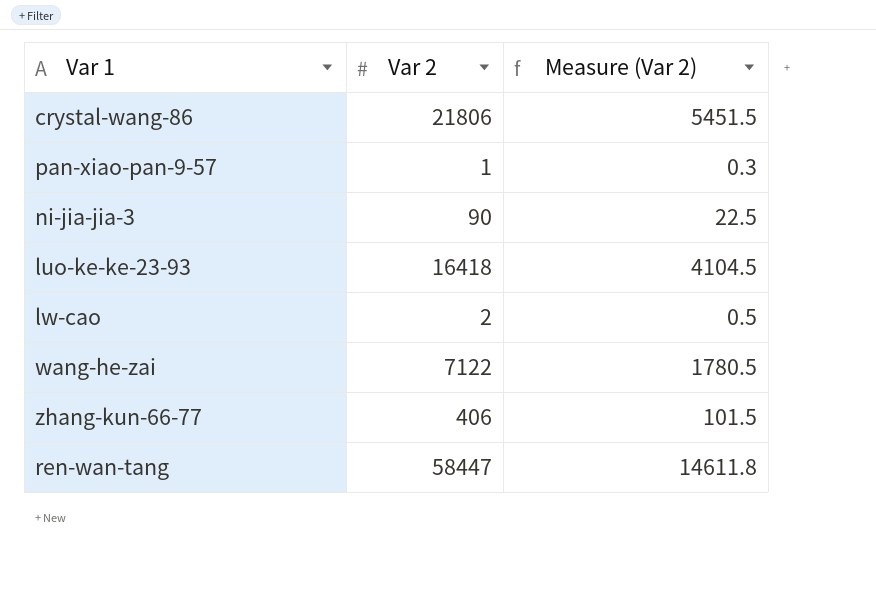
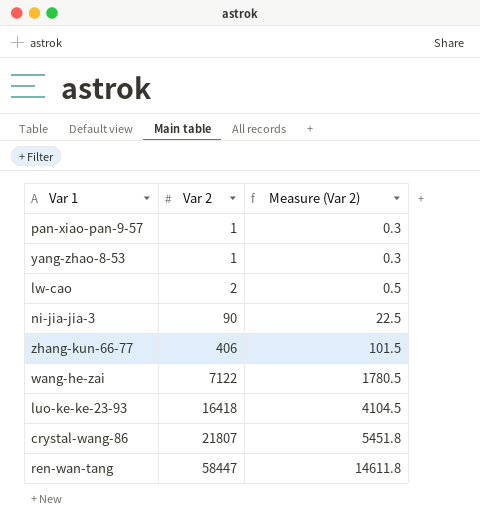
row order: none -> Var 2 ascending
row yang-zhao-8-53: none -> 1 | 0.3
crystal-wang-86 | Var 2: 21806 -> 21807
crystal-wang-86 | Measure (Var 2): 5451.5 -> 5451.8

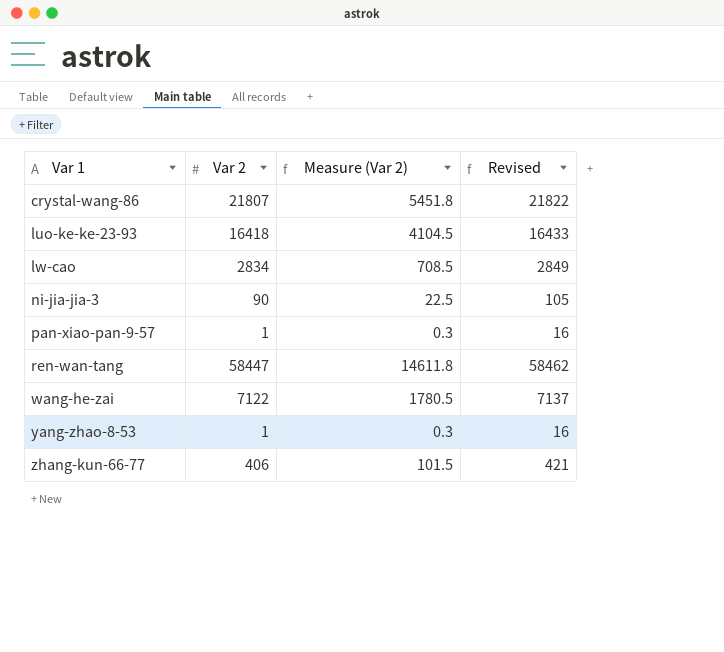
row order: Var 2 ascending -> Var 1 ascending
column Revised | formula: none -> [Var 2] + 15
lw-cao | Var 2: 2 -> 2834
lw-cao | Measure (Var 2): 0.5 -> 708.5

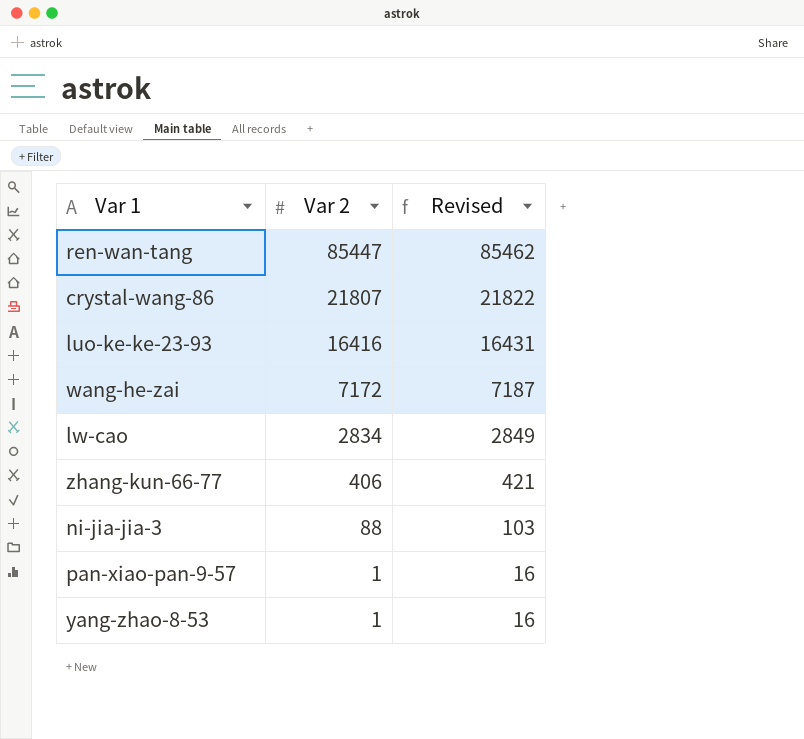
row order: Var 1 ascending -> Var 2 descending
column Measure (Var 2) | formula: [Var 2] * 0.25 -> none
ren-wan-tang | Var 2: 58447 -> 85447
ren-wan-tang | Revised: 58462 -> 85462
luo-ke-ke-23-93 | Var 2: 16418 -> 16416
luo-ke-ke-23-93 | Revised: 16433 -> 16431
wang-he-zai | Var 2: 7122 -> 7172
wang-he-zai | Revised: 7137 -> 7187
ni-jia-jia-3 | Var 2: 90 -> 88
ni-jia-jia-3 | Revised: 105 -> 103

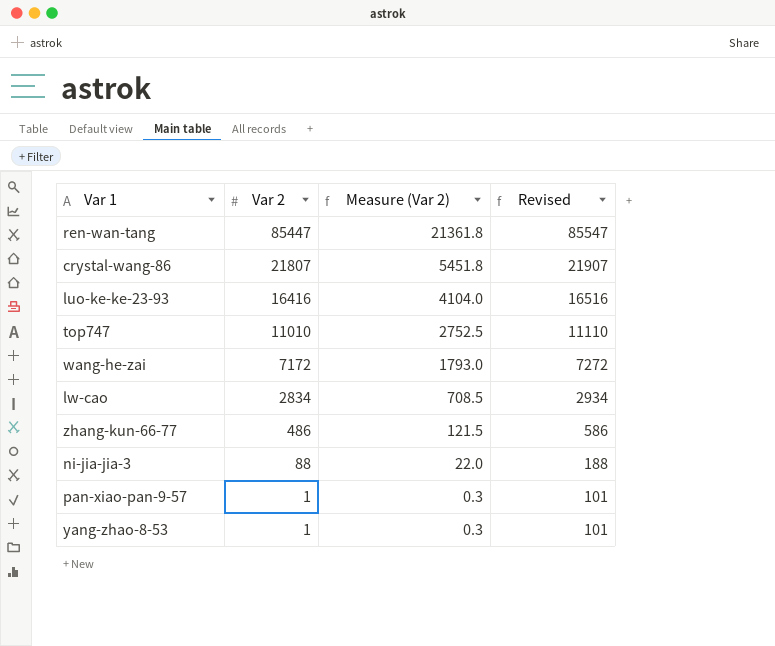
column Measure (Var 2) | formula: none -> [Var 2] * 0.25
column Revised | formula: [Var 2] + 15 -> [Var 2] + 100
row top747: none -> 11010 | 2752.5 | 11110
zhang-kun-66-77 | Var 2: 406 -> 486

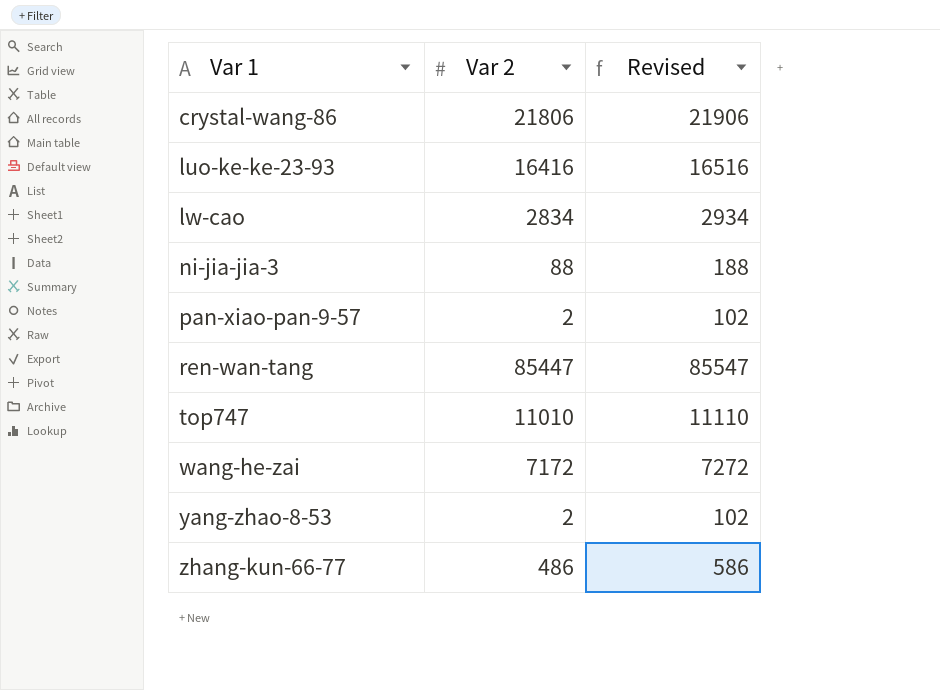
row order: Var 2 descending -> Var 1 ascending
column Measure (Var 2) | formula: [Var 2] * 0.25 -> none
crystal-wang-86 | Var 2: 21807 -> 21806
crystal-wang-86 | Revised: 21907 -> 21906
pan-xiao-pan-9-57 | Var 2: 1 -> 2
pan-xiao-pan-9-57 | Revised: 101 -> 102
yang-zhao-8-53 | Var 2: 1 -> 2
yang-zhao-8-53 | Revised: 101 -> 102

